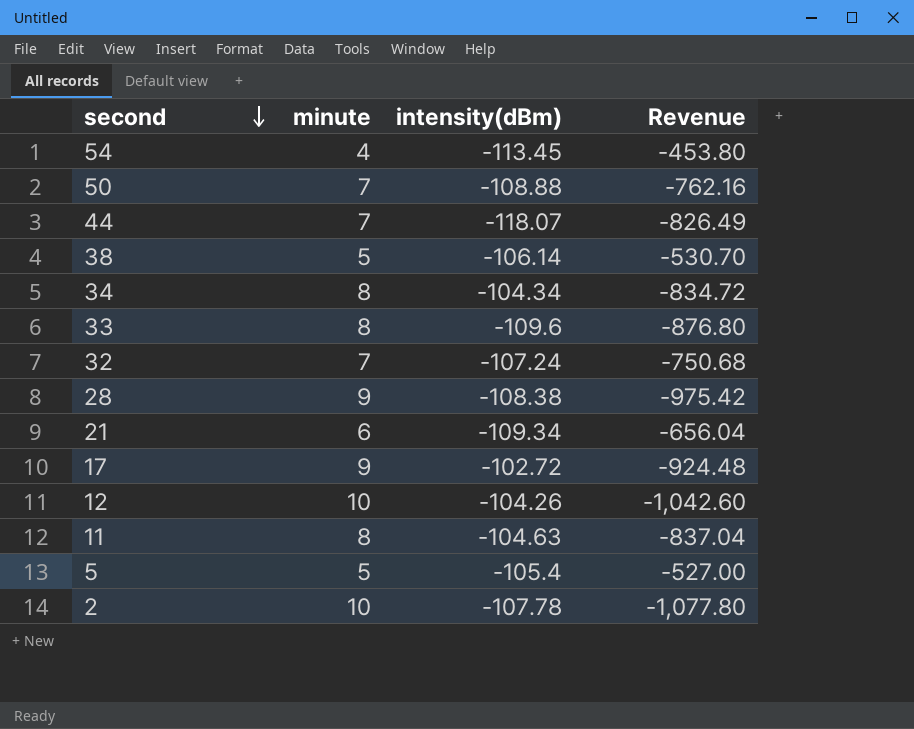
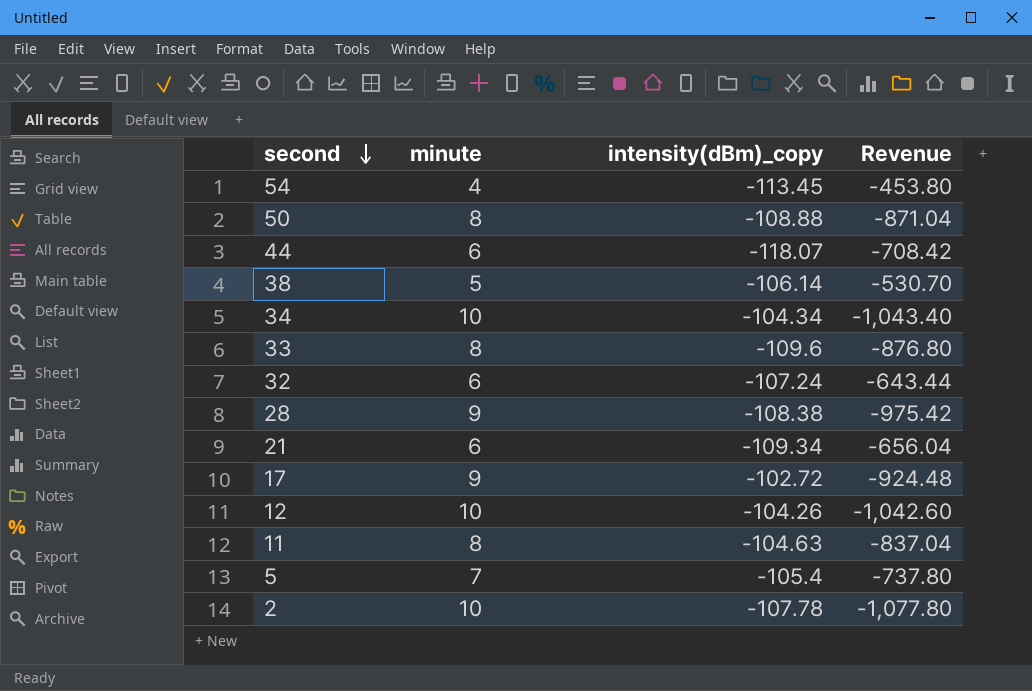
column name: intensity(dBm) -> intensity(dBm)_copy
50 | minute: 7 -> 8
50 | Revenue: -762.16 -> -871.04
44 | minute: 7 -> 6
44 | Revenue: -826.49 -> -708.42
34 | minute: 8 -> 10
34 | Revenue: -834.72 -> -1,043.40
32 | minute: 7 -> 6
32 | Revenue: -750.68 -> -643.44
5 | minute: 5 -> 7
5 | Revenue: -527.00 -> -737.80

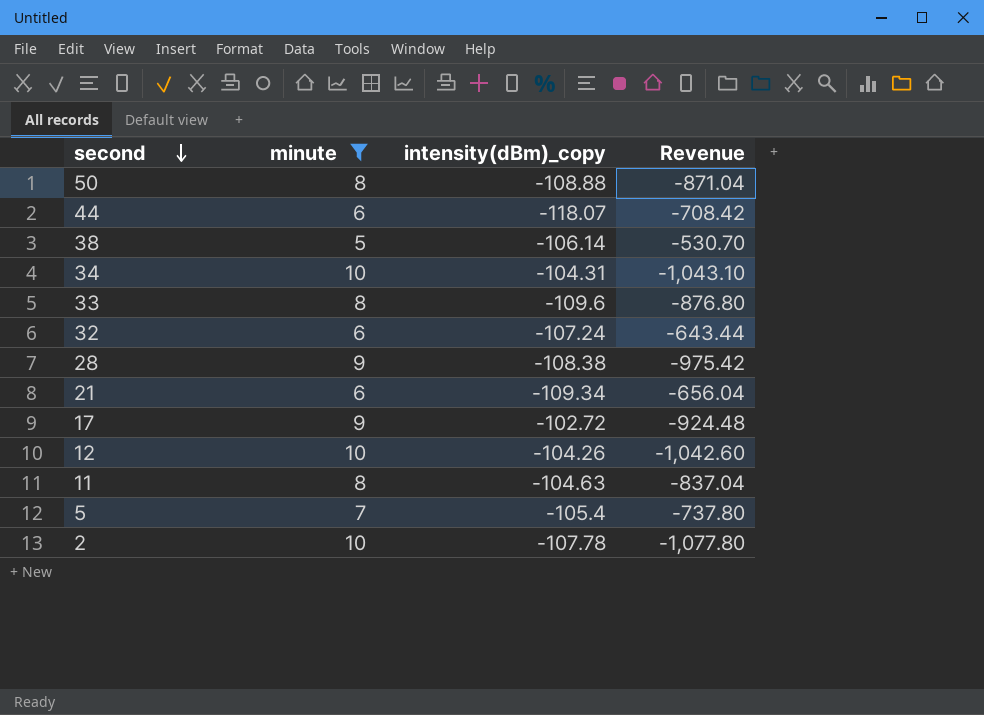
filter: none -> minute != 4
34 | intensity(dBm)_copy: -104.34 -> -104.31
34 | Revenue: -1,043.40 -> -1,043.10

